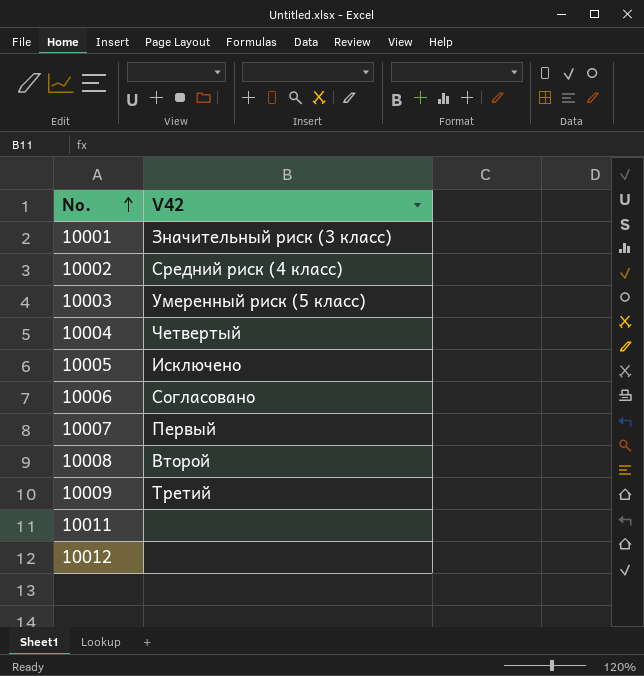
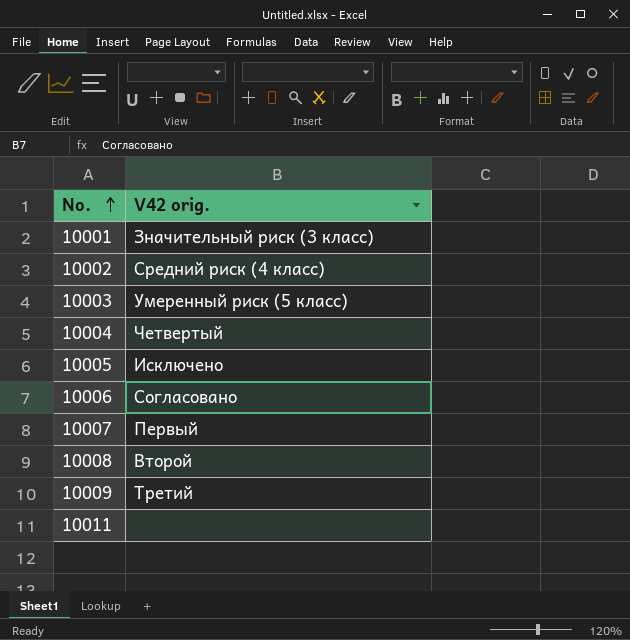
column name: V42 -> V42 orig.
row 10012: none -> none

